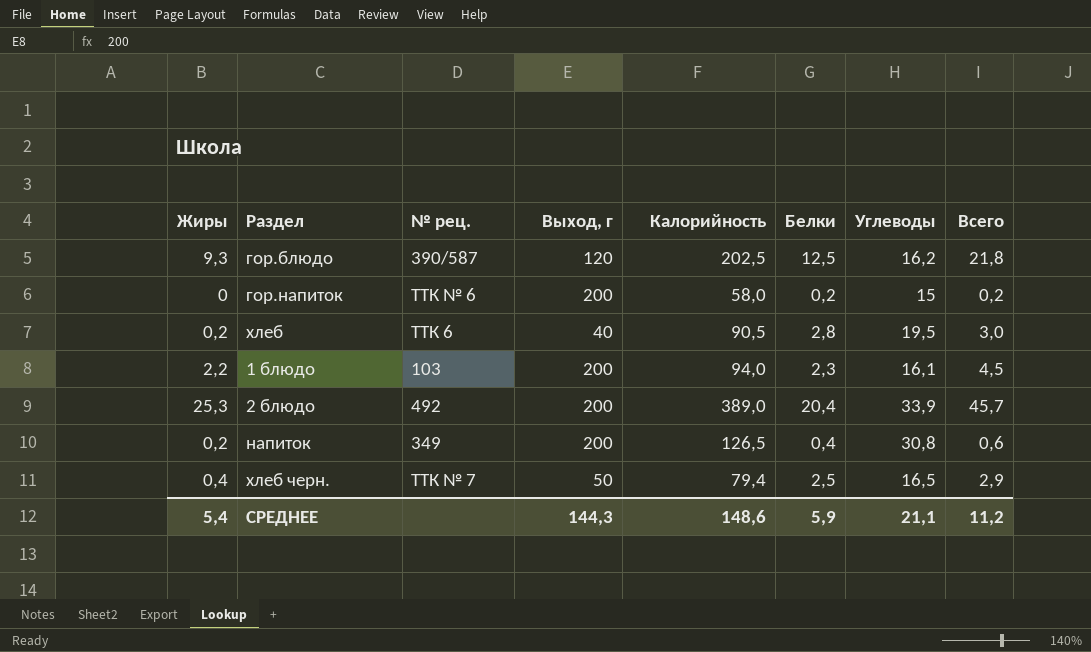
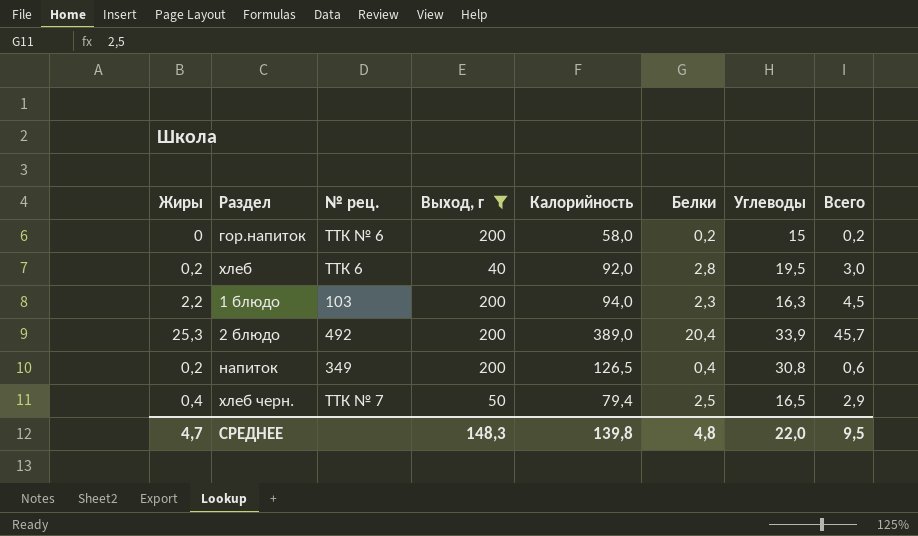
filter: none -> Выход, г != 120
хлеб | Калорийность: 90,5 -> 92,0
1 блюдо | Углеводы: 16,1 -> 16,3
СРЕДНЕЕ | Жиры: 5,4 -> 4,7
СРЕДНЕЕ | Выход, г: 144,3 -> 148,3
СРЕДНЕЕ | Калорийность: 148,6 -> 139,8
СРЕДНЕЕ | Белки: 5,9 -> 4,8
СРЕДНЕЕ | Углеводы: 21,1 -> 22,0
СРЕДНЕЕ | Всего: 11,2 -> 9,5

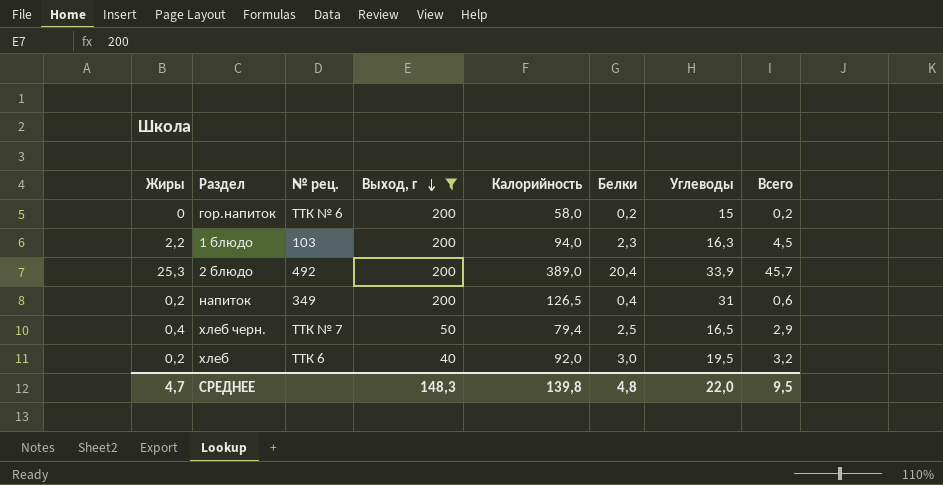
row order: none -> Выход, г descending
напиток | Углеводы: 30,8 -> 31
хлеб | Белки: 2,8 -> 3,0
хлеб | Всего: 3,0 -> 3,2

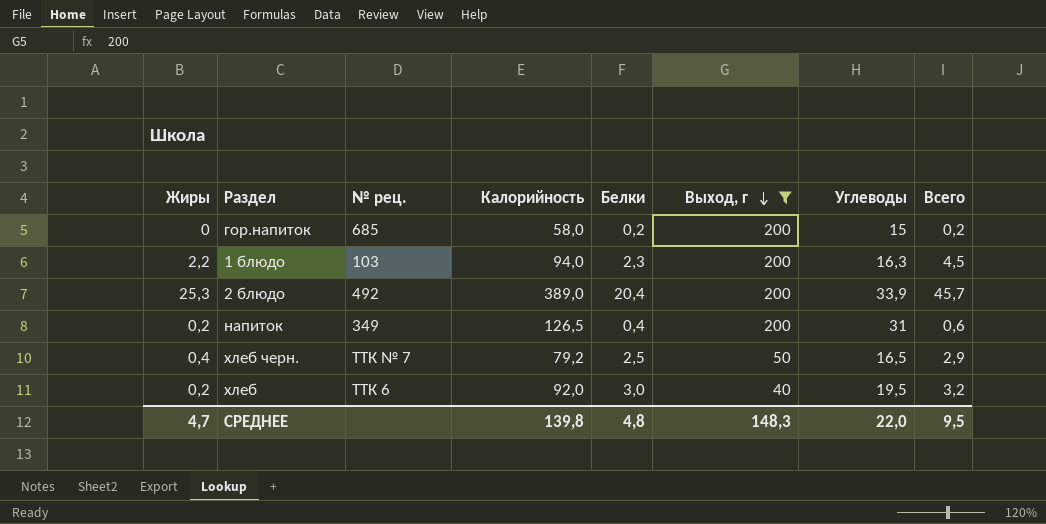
column Выход, г | position: 4 -> 6
гор.напиток | № рец.: ТТК № 6 -> 685
хлеб черн. | Калорийность: 79,4 -> 79,2

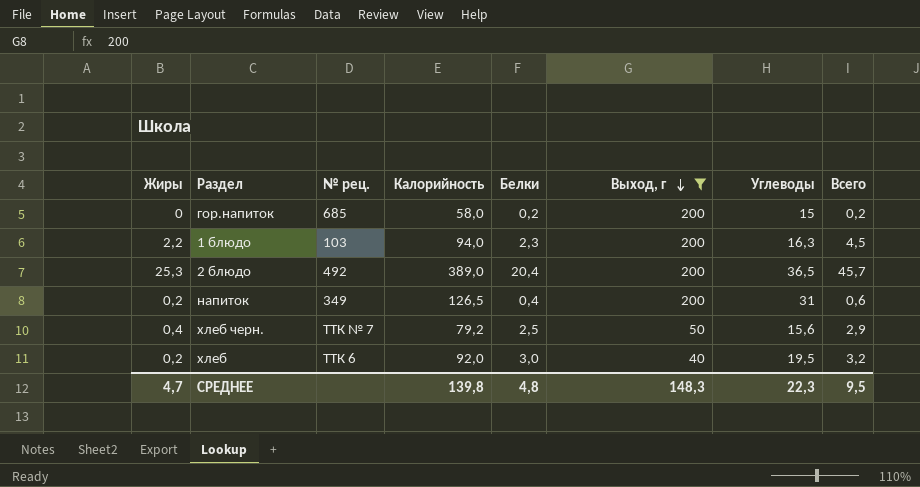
2 блюдо | Углеводы: 33,9 -> 36,5
хлеб черн. | Углеводы: 16,5 -> 15,6
СРЕДНЕЕ | Углеводы: 22,0 -> 22,3

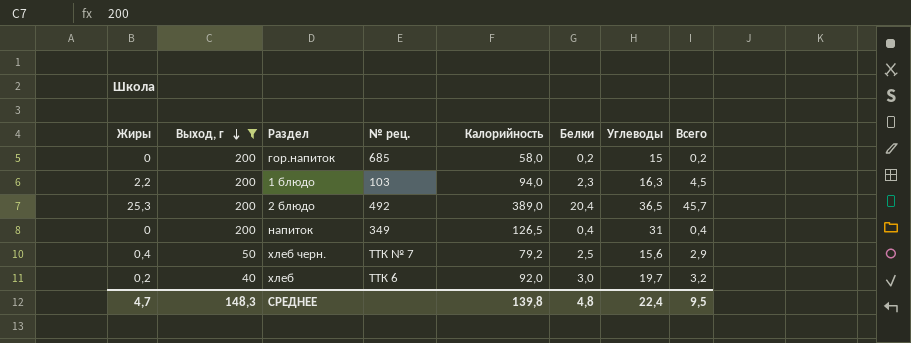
column Выход, г | position: 6 -> 2
напиток | Жиры: 0,2 -> 0
напиток | Всего: 0,6 -> 0,4
хлеб | Углеводы: 19,5 -> 19,7
СРЕДНЕЕ | Углеводы: 22,3 -> 22,4

